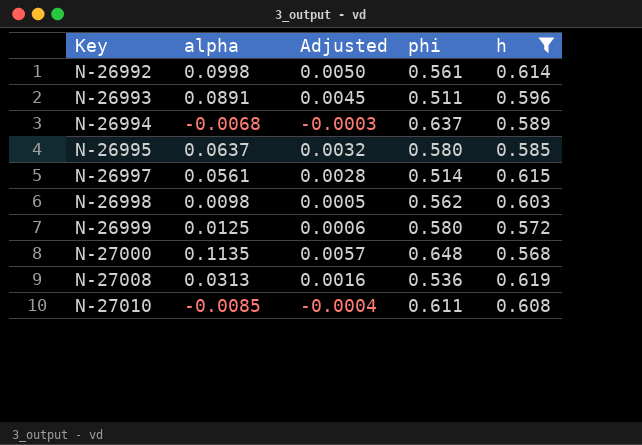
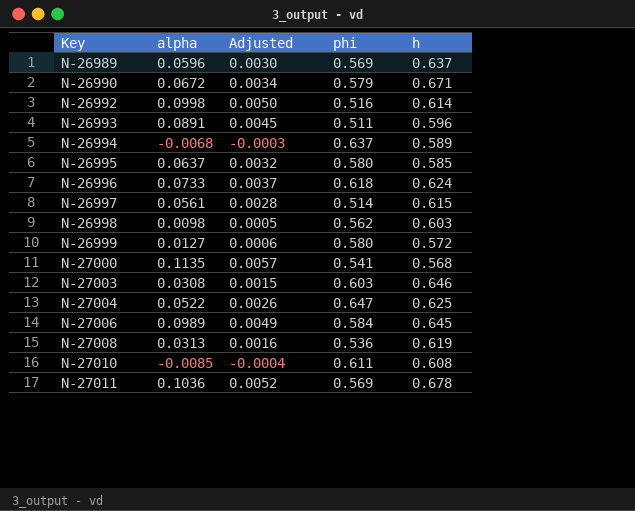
filter: h <= 0.619 -> none
N-26992 | phi: 0.561 -> 0.516
N-26999 | alpha: 0.0125 -> 0.0127
N-27000 | phi: 0.648 -> 0.541

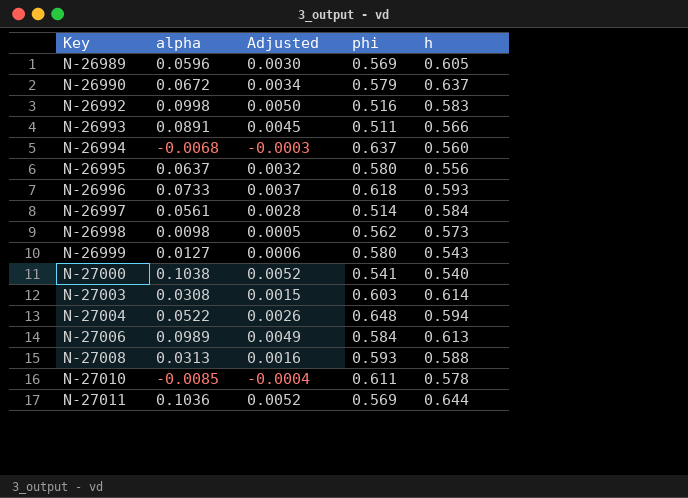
N-26989 | h: 0.637 -> 0.605
N-26990 | h: 0.671 -> 0.637
N-26992 | h: 0.614 -> 0.583
N-26993 | h: 0.596 -> 0.566
N-26994 | h: 0.589 -> 0.560
N-26995 | h: 0.585 -> 0.556
N-26996 | h: 0.624 -> 0.593
N-26997 | h: 0.615 -> 0.584
N-26998 | h: 0.603 -> 0.573
N-26999 | h: 0.572 -> 0.543
N-27000 | alpha: 0.1135 -> 0.1038
N-27000 | Adjusted: 0.0057 -> 0.0052
N-27000 | h: 0.568 -> 0.540
N-27003 | h: 0.646 -> 0.614
N-27004 | phi: 0.647 -> 0.648
N-27004 | h: 0.625 -> 0.594
N-27006 | h: 0.645 -> 0.613
N-27008 | phi: 0.536 -> 0.593
N-27008 | h: 0.619 -> 0.588
N-27010 | h: 0.608 -> 0.578
N-27011 | h: 0.678 -> 0.644

